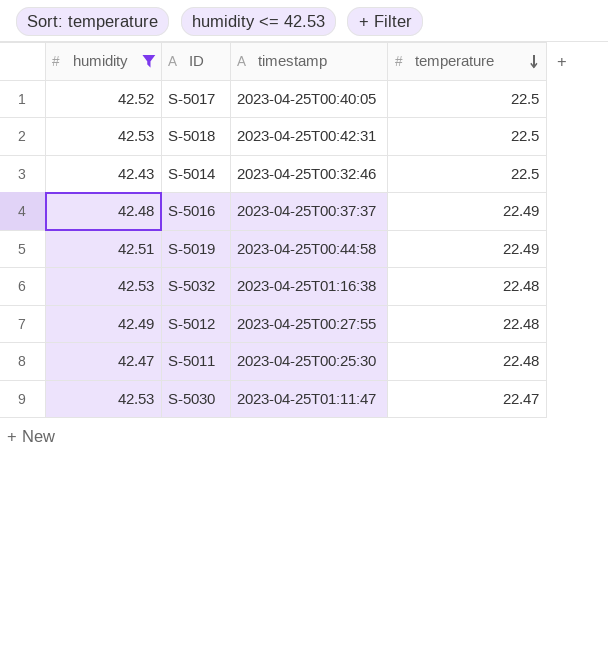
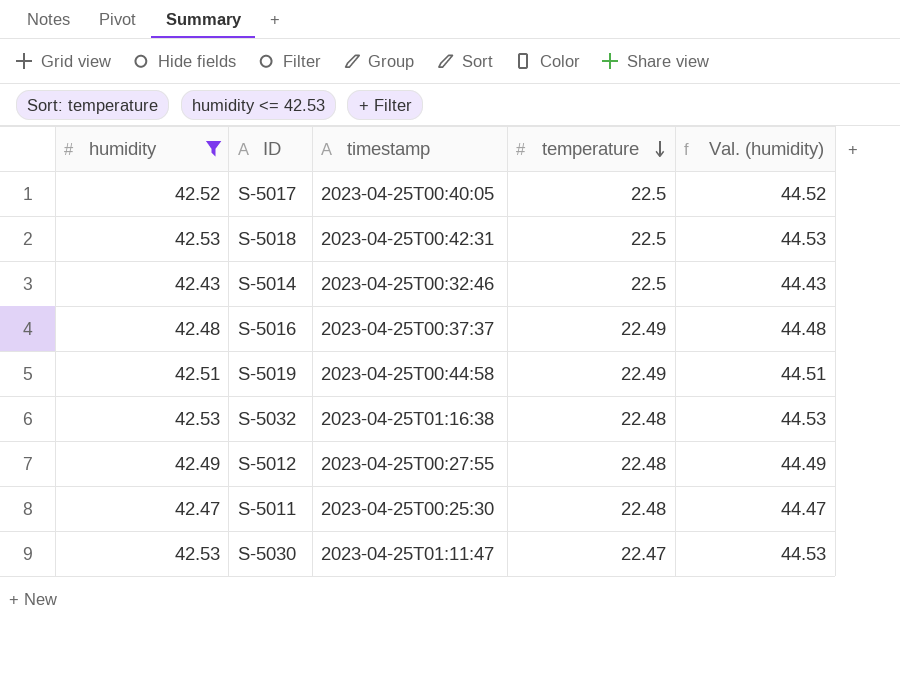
column Val. (humidity) | formula: none -> [humidity] + 2

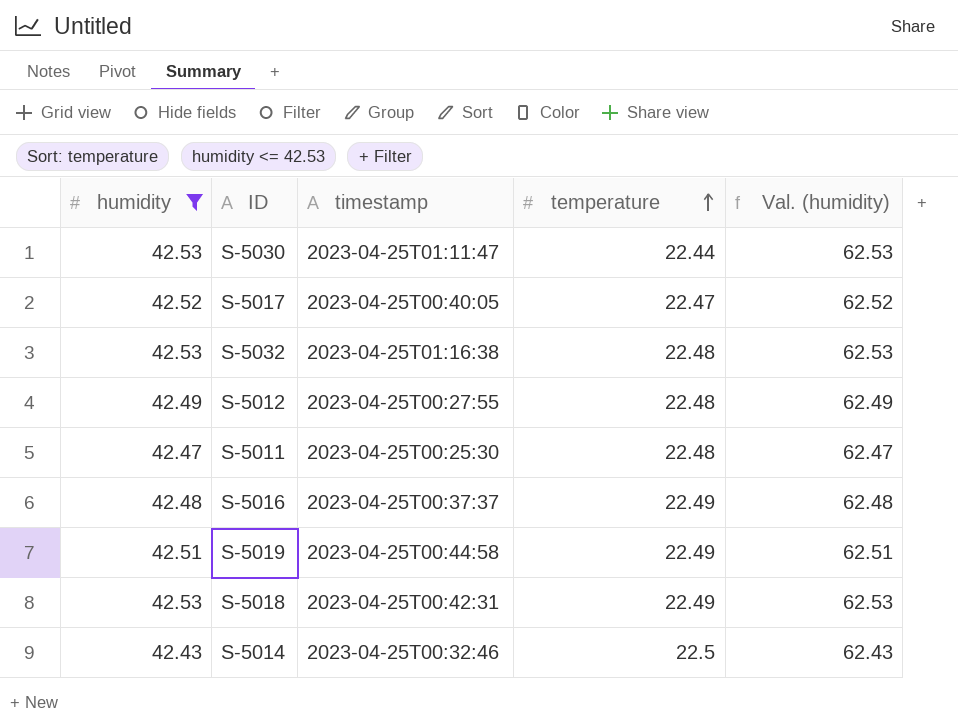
row order: temperature descending -> temperature ascending
column Val. (humidity) | formula: [humidity] + 2 -> [humidity] + 20
S-5030 | temperature: 22.47 -> 22.44
S-5017 | temperature: 22.5 -> 22.47
S-5018 | temperature: 22.5 -> 22.49

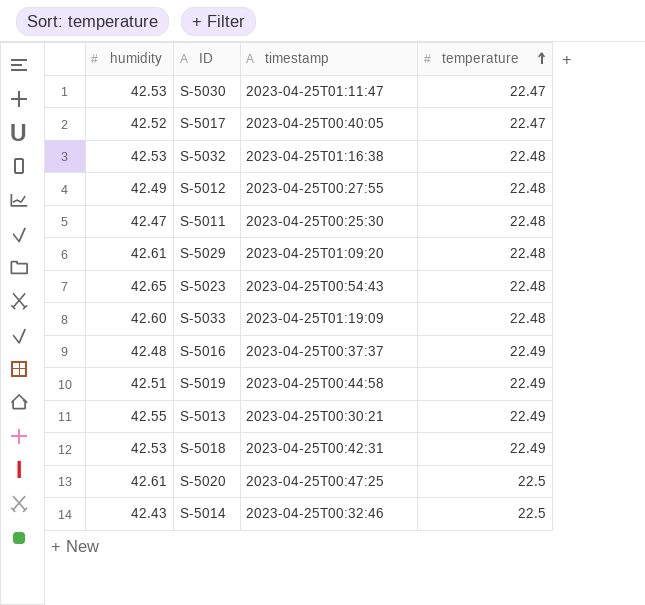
filter: humidity <= 42.53 -> none
column Val. (humidity) | formula: [humidity] + 20 -> none
S-5030 | temperature: 22.44 -> 22.47

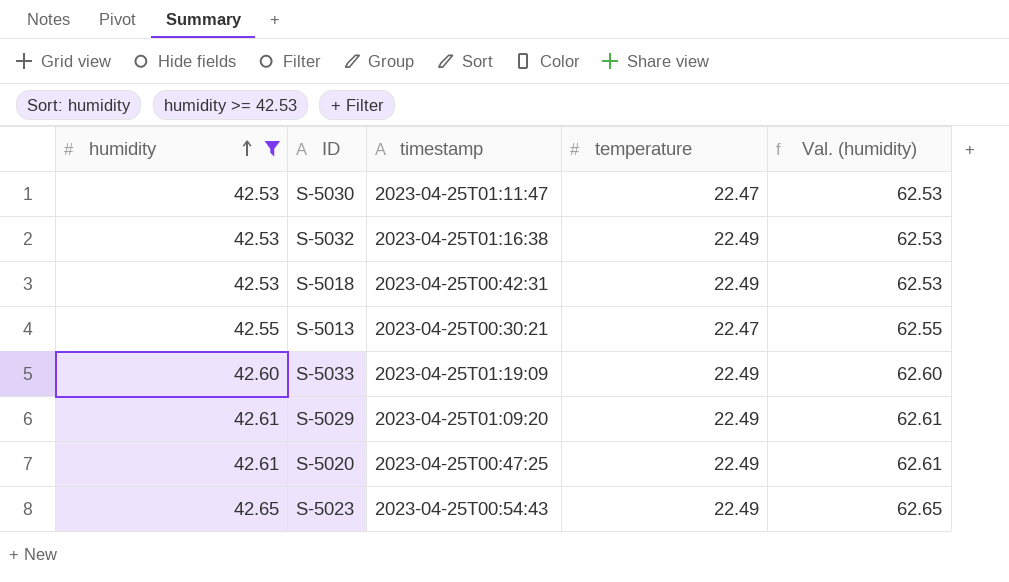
filter: none -> humidity >= 42.53
row order: temperature ascending -> humidity ascending
column Val. (humidity) | formula: none -> [humidity] + 20
S-5032 | temperature: 22.48 -> 22.49
S-5013 | temperature: 22.49 -> 22.47
S-5033 | temperature: 22.48 -> 22.49
S-5029 | temperature: 22.48 -> 22.49
S-5020 | temperature: 22.5 -> 22.49
S-5023 | temperature: 22.48 -> 22.49

